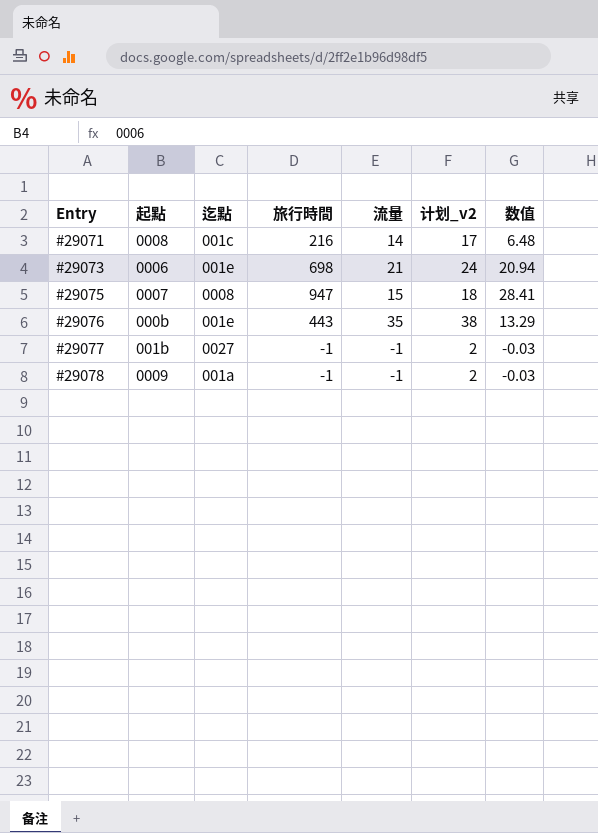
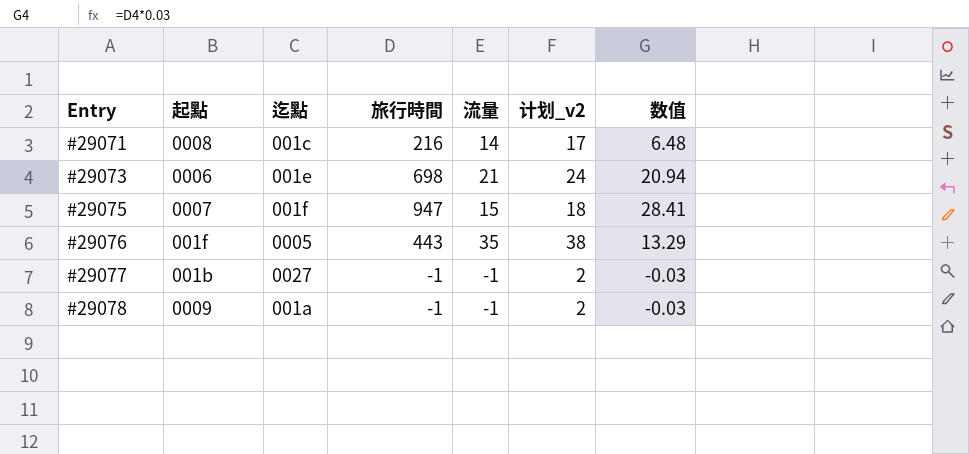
#29075 | 迄點: 0008 -> 001f
#29076 | 起點: 000b -> 001f
#29076 | 迄點: 001e -> 0005

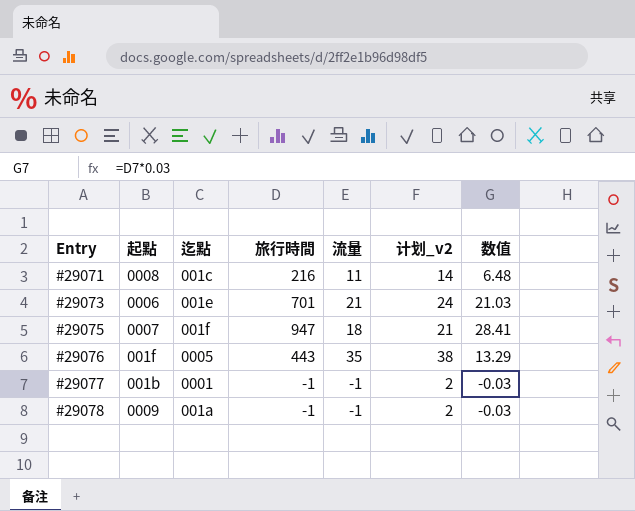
#29071 | 流量: 14 -> 11
#29071 | 计划_v2: 17 -> 14
#29073 | 旅行時間: 698 -> 701
#29073 | 数值: 20.94 -> 21.03
#29075 | 流量: 15 -> 18
#29075 | 计划_v2: 18 -> 21
#29077 | 迄點: 0027 -> 0001

